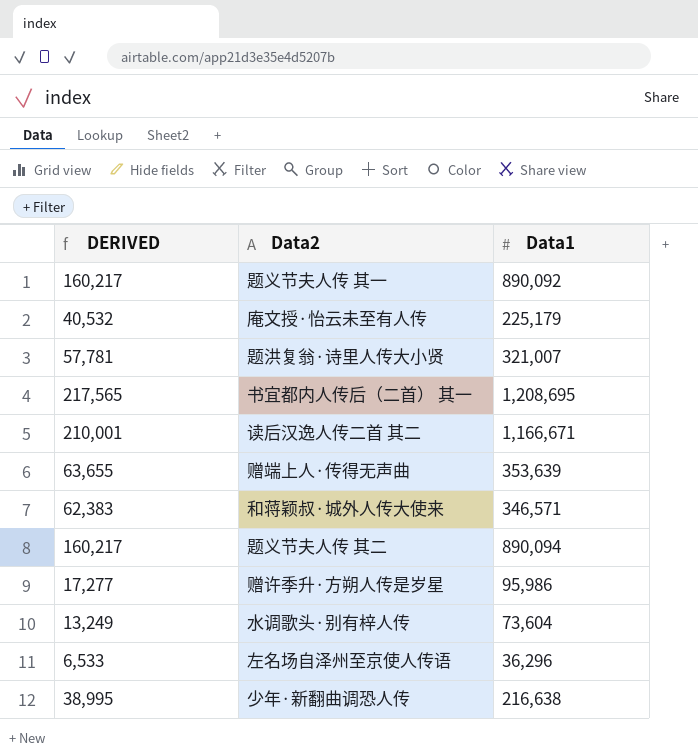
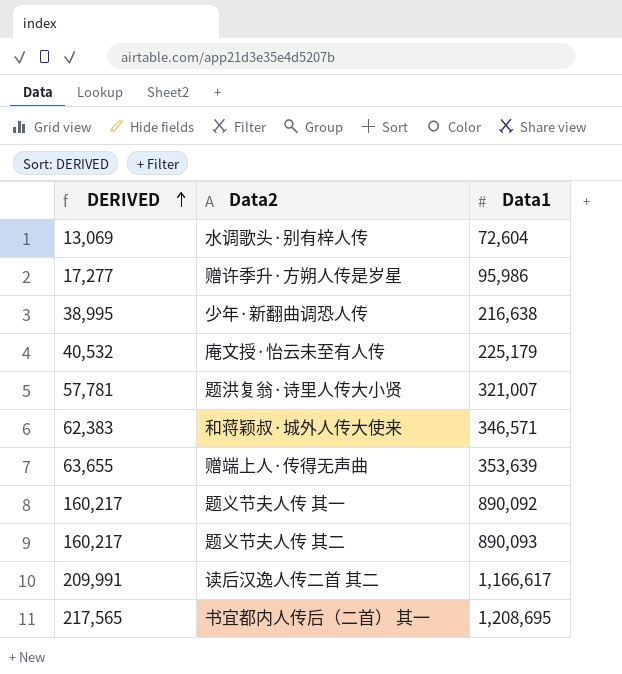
row order: none -> DERIVED ascending
row 左名场自泽州至京使人传语: 6,533 | 36,296 -> none
水调歌头·别有梓人传 | DERIVED: 13,249 -> 13,069
水调歌头·别有梓人传 | Data1: 73,604 -> 72,604
题义节夫人传 其二 | Data1: 890,094 -> 890,093
读后汉逸人传二首 其二 | DERIVED: 210,001 -> 209,991
读后汉逸人传二首 其二 | Data1: 1,166,671 -> 1,166,617

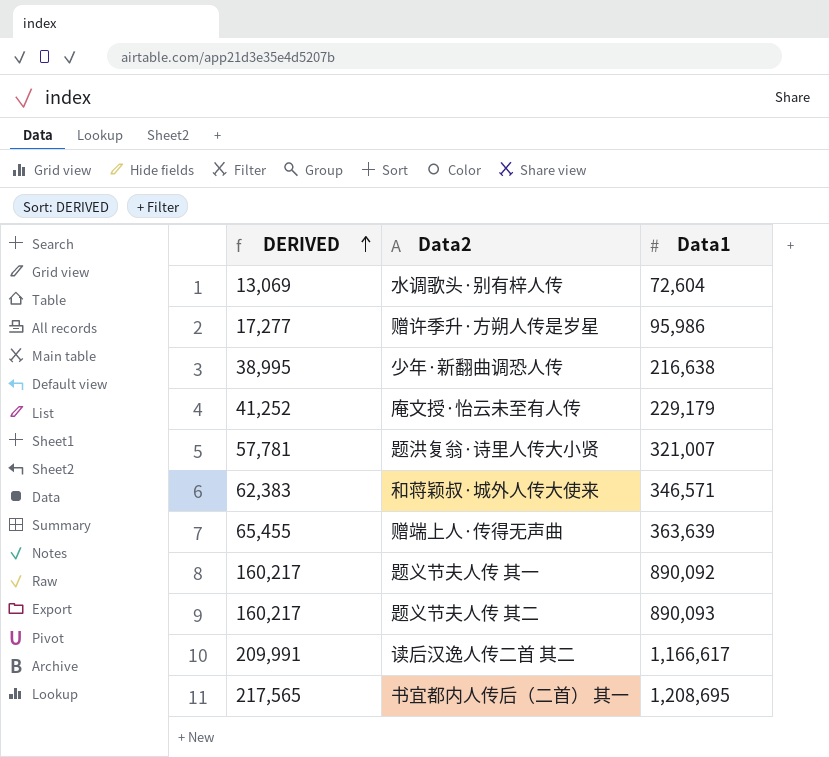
庵文授·怡云未至有人传 | DERIVED: 40,532 -> 41,252
庵文授·怡云未至有人传 | Data1: 225,179 -> 229,179
赠端上人·传得无声曲 | DERIVED: 63,655 -> 65,455
赠端上人·传得无声曲 | Data1: 353,639 -> 363,639

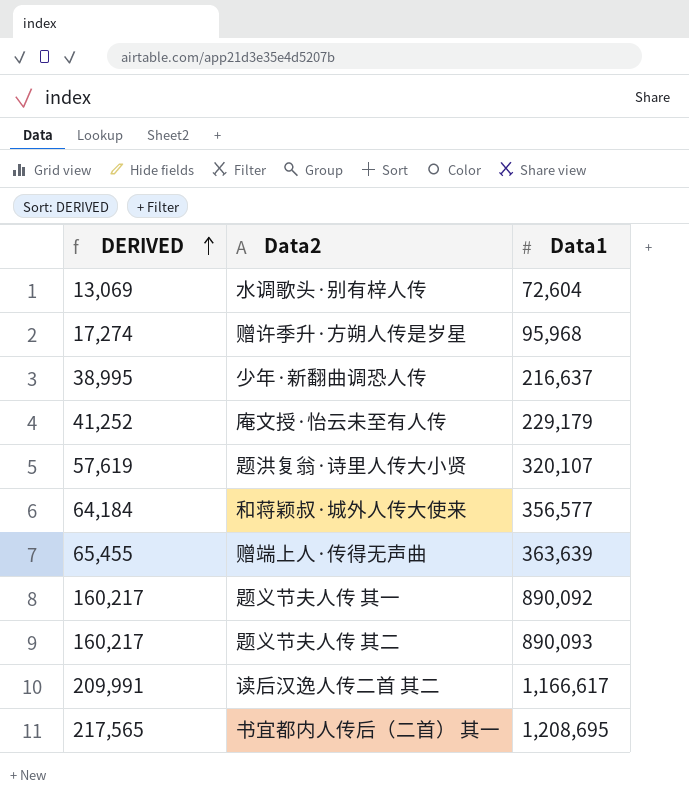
赠许季升·方朔人传是岁星 | DERIVED: 17,277 -> 17,274
赠许季升·方朔人传是岁星 | Data1: 95,986 -> 95,968
少年·新翻曲调恐人传 | Data1: 216,638 -> 216,637
题洪复翁·诗里人传大小贤 | DERIVED: 57,781 -> 57,619
题洪复翁·诗里人传大小贤 | Data1: 321,007 -> 320,107
和蒋颖叔·城外人传大使来 | DERIVED: 62,383 -> 64,184
和蒋颖叔·城外人传大使来 | Data1: 346,571 -> 356,577

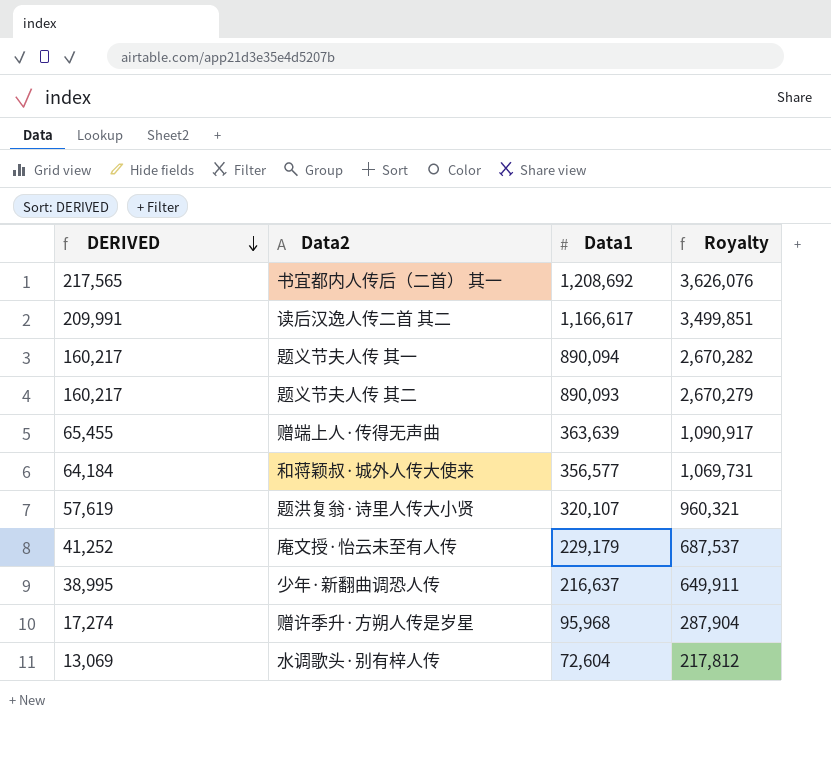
row order: DERIVED ascending -> DERIVED descending
column Royalty | formula: none -> [Data1] * 3
书宜都内人传后（二首） 其一 | Data1: 1,208,695 -> 1,208,692
题义节夫人传 其一 | Data1: 890,092 -> 890,094

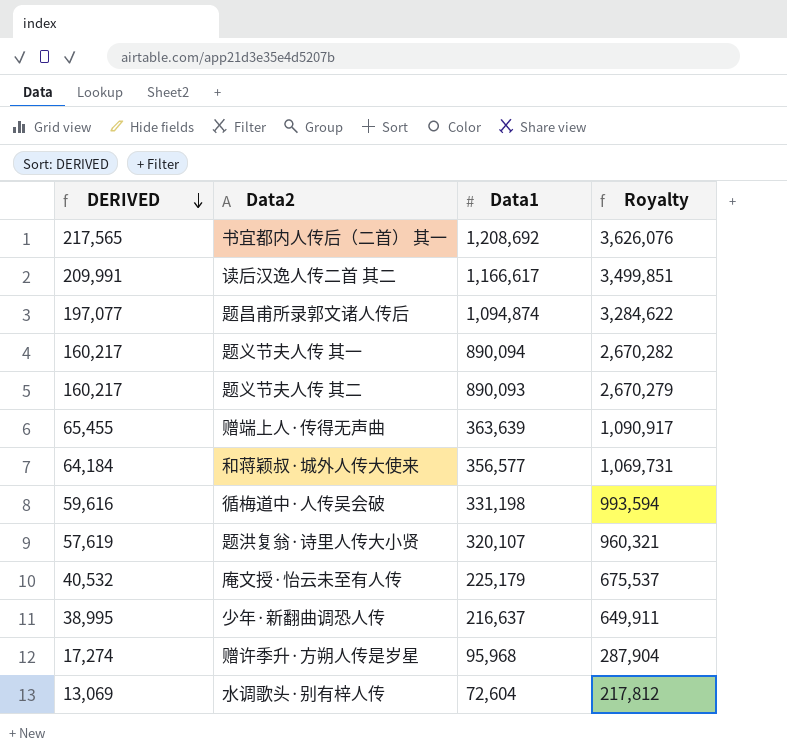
row 题昌甫所录郭文诸人传后: none -> 197,077 | 1,094,874 | 3,284,622
row 循梅道中·人传吴会破: none -> 59,616 | 331,198 | 993,594
庵文授·怡云未至有人传 | DERIVED: 41,252 -> 40,532
庵文授·怡云未至有人传 | Data1: 229,179 -> 225,179
庵文授·怡云未至有人传 | Royalty: 687,537 -> 675,537

